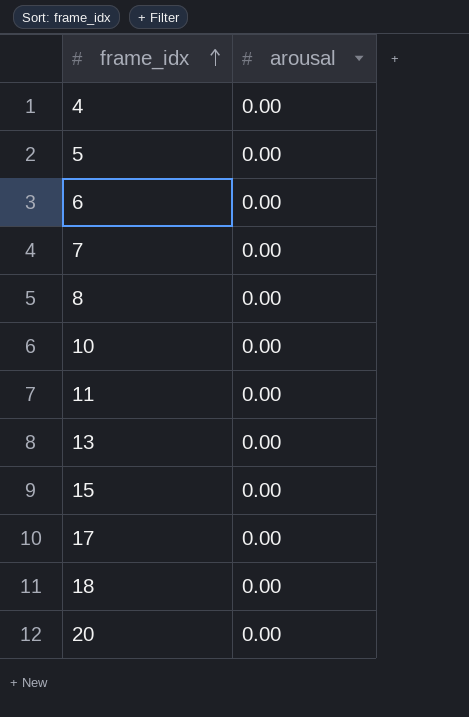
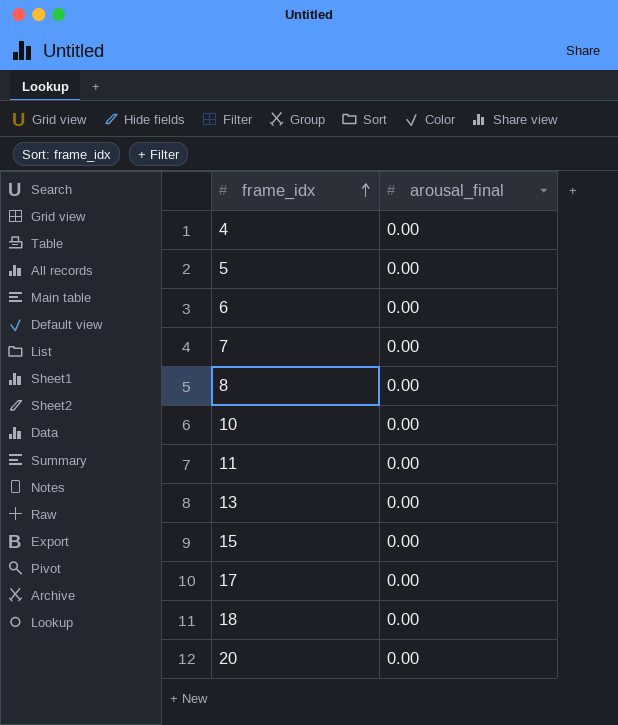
column name: arousal -> arousal_final

